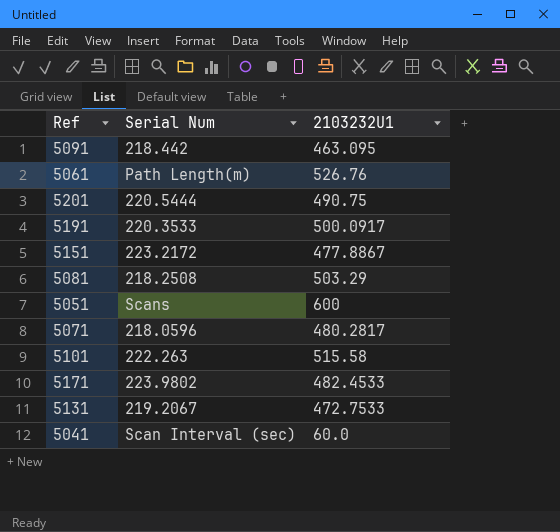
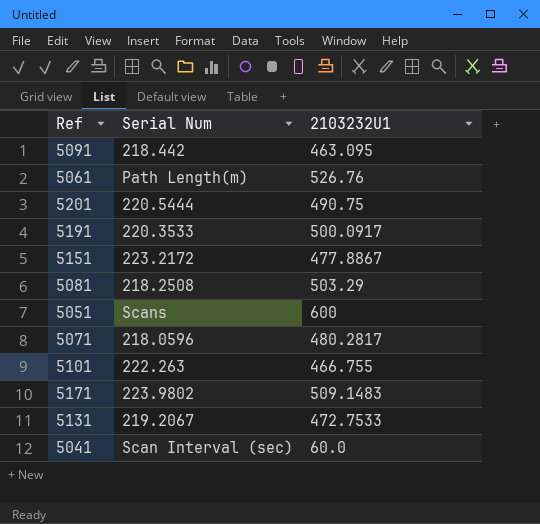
5101 | 2103232U1: 515.58 -> 466.755
5171 | 2103232U1: 482.4533 -> 509.1483

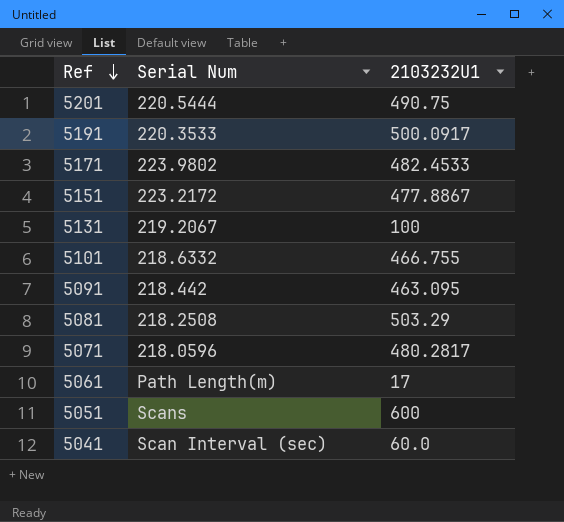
row order: none -> Ref descending
5171 | 2103232U1: 509.1483 -> 482.4533
5131 | 2103232U1: 472.7533 -> 100
5101 | Serial Num: 222.263 -> 218.6332
5061 | 2103232U1: 526.76 -> 17

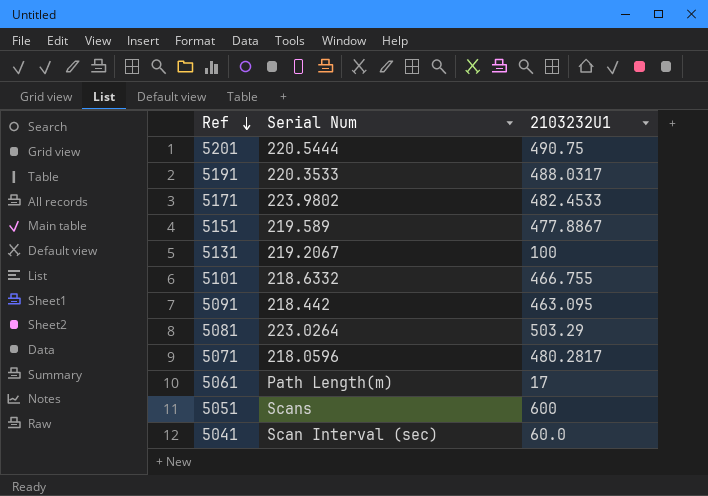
5191 | 2103232U1: 500.0917 -> 488.0317
5151 | Serial Num: 223.2172 -> 219.589
5081 | Serial Num: 218.2508 -> 223.0264

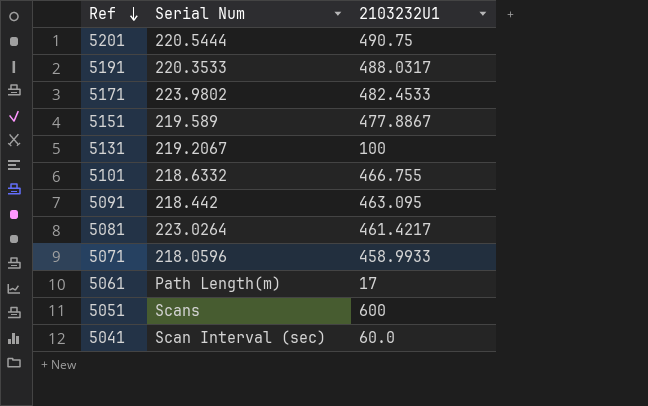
5081 | 2103232U1: 503.29 -> 461.4217
5071 | 2103232U1: 480.2817 -> 458.9933

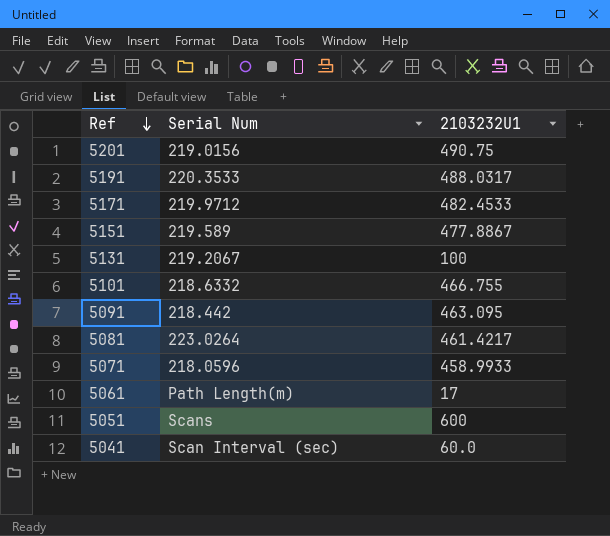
5201 | Serial Num: 220.5444 -> 219.0156
5171 | Serial Num: 223.9802 -> 219.9712

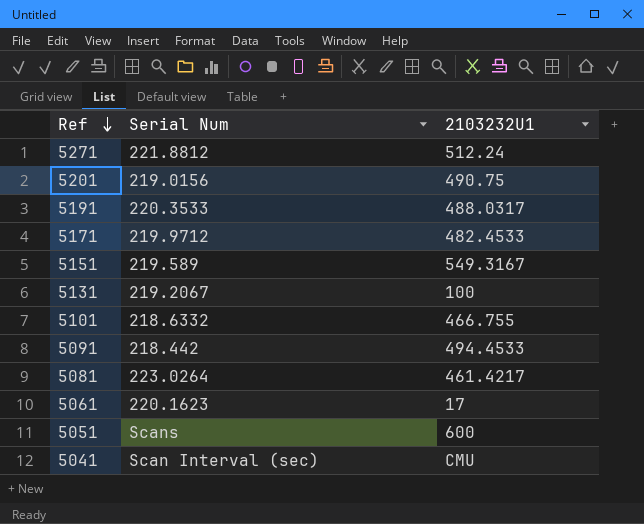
row 5071: 218.0596 | 458.9933 -> none
row 5271: none -> 221.8812 | 512.24
5151 | 2103232U1: 477.8867 -> 549.3167
5091 | 2103232U1: 463.095 -> 494.4533
5061 | Serial Num: Path Length(m) -> 220.1623
5041 | 2103232U1: 60.0 -> CMU

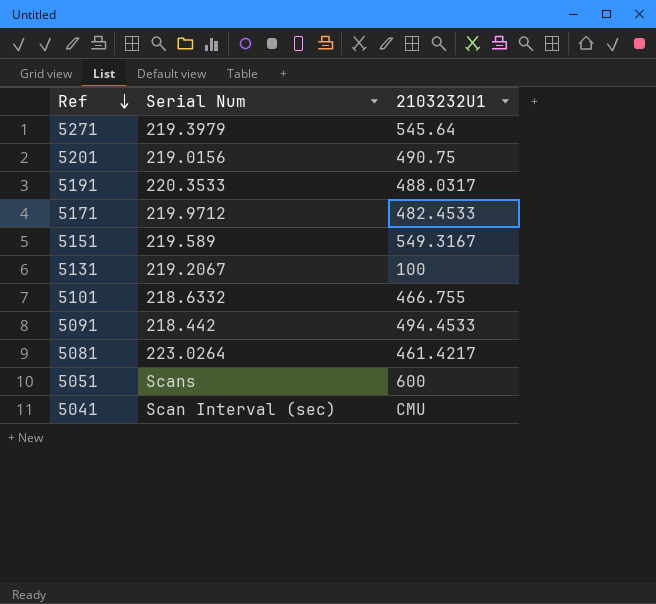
row 5061: 220.1623 | 17 -> none
5271 | Serial Num: 221.8812 -> 219.3979
5271 | 2103232U1: 512.24 -> 545.64

